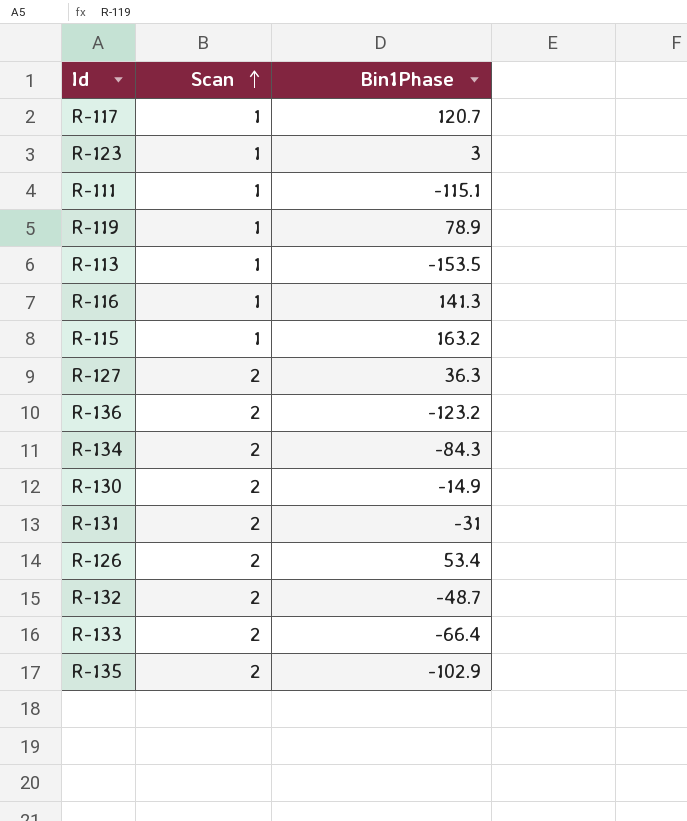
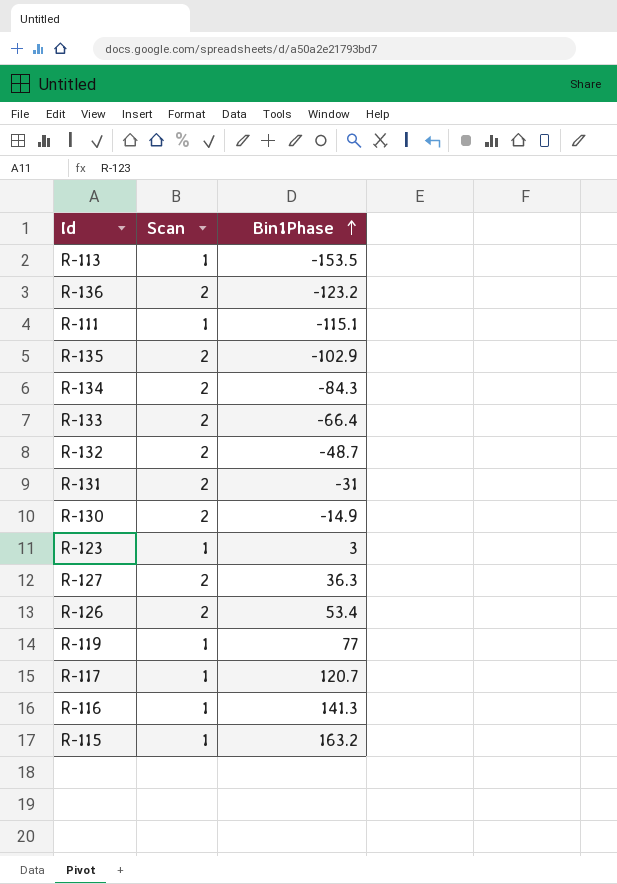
row order: Scan ascending -> Bin1Phase ascending
R-119 | Bin1Phase: 78.9 -> 77

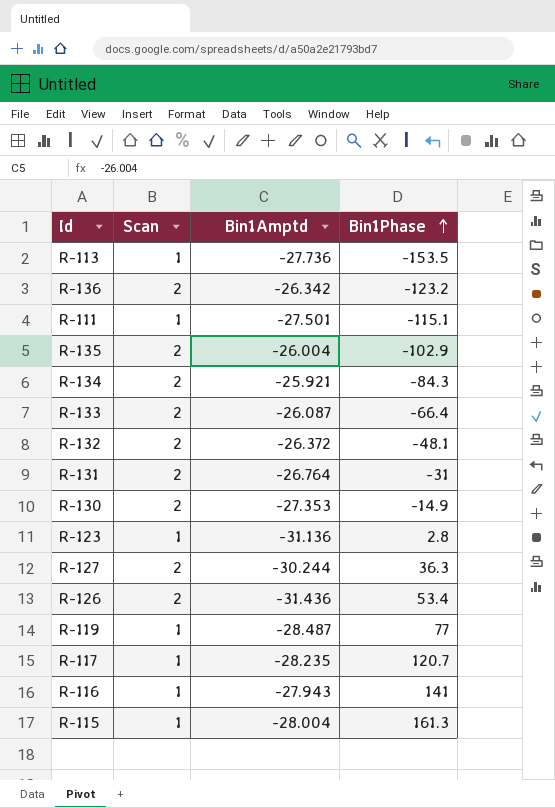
column Bin1Amptd | position: none -> 3
R-132 | Bin1Phase: -48.7 -> -48.1
R-123 | Bin1Phase: 3 -> 2.8
R-116 | Bin1Phase: 141.3 -> 141
R-115 | Bin1Phase: 163.2 -> 161.3

